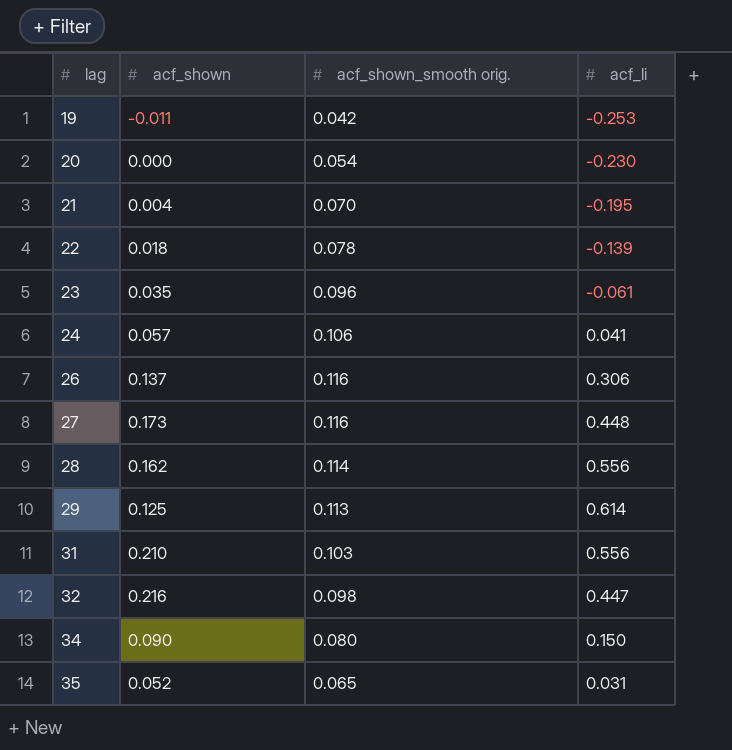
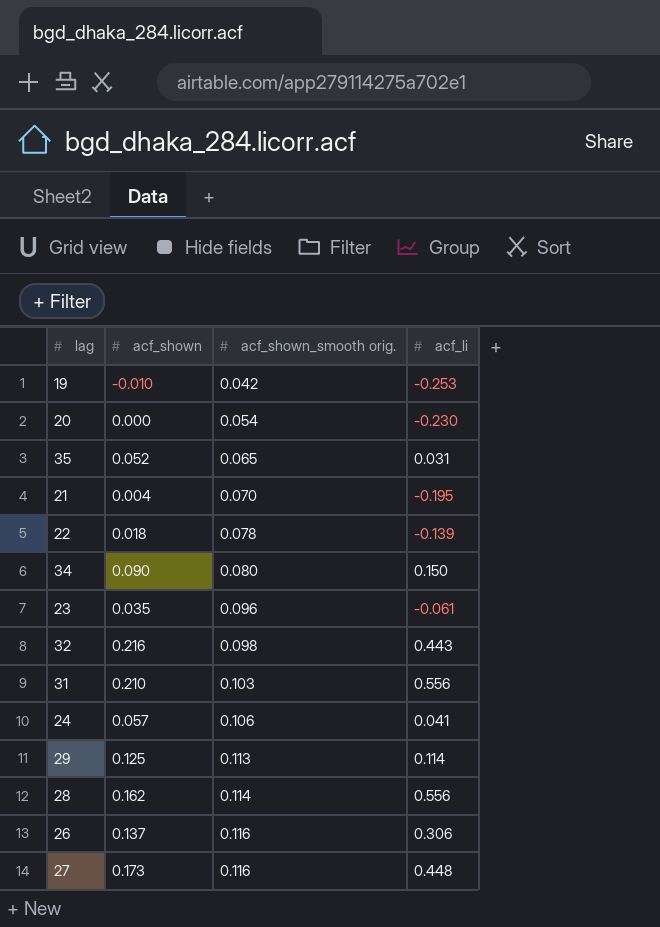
row order: lag ascending -> acf_shown_smooth orig. ascending
19 | acf_shown: -0.011 -> -0.010
32 | acf_li: 0.447 -> 0.443
29 | acf_li: 0.614 -> 0.114

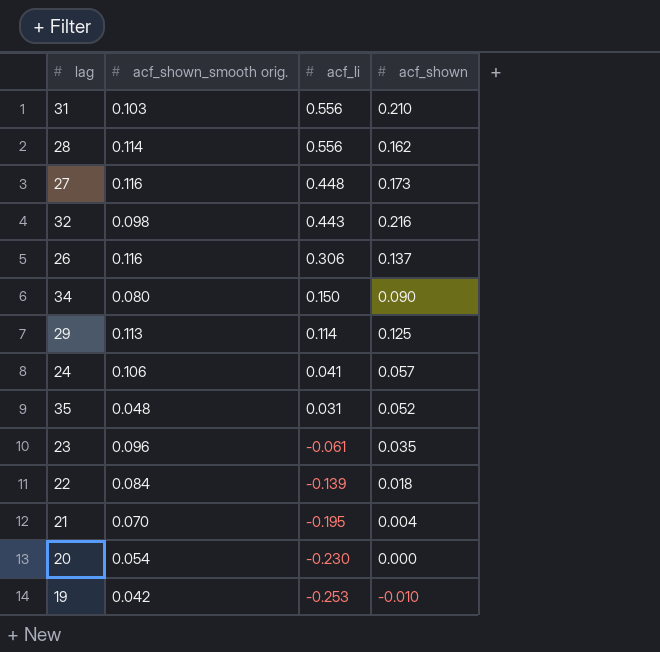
row order: acf_shown_smooth orig. ascending -> acf_li descending
column acf_shown | position: 2 -> 4
35 | acf_shown_smooth orig.: 0.065 -> 0.048
22 | acf_shown_smooth orig.: 0.078 -> 0.084

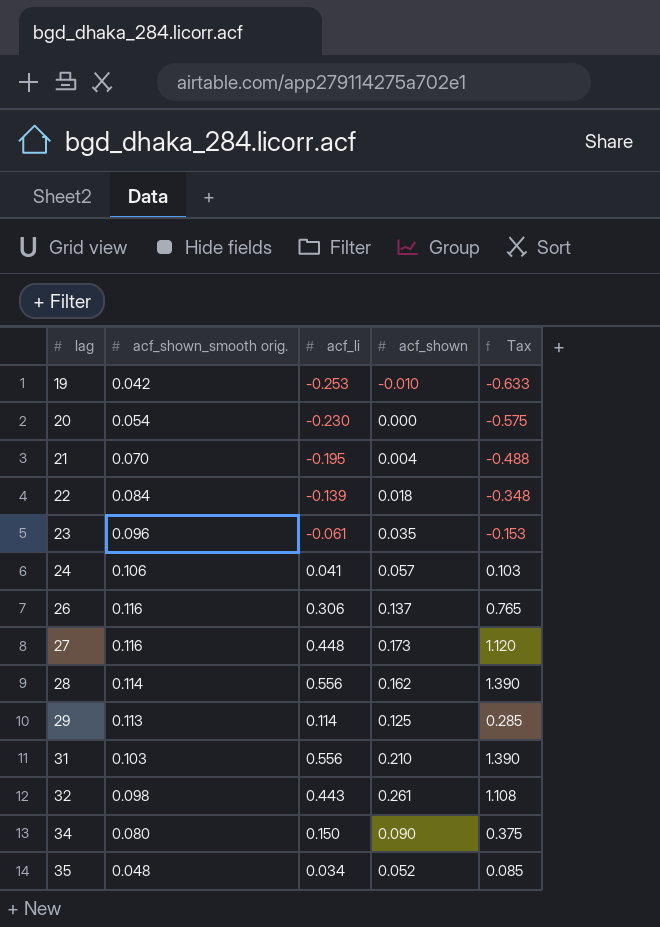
row order: acf_li descending -> lag ascending
column Tax | formula: none -> [acf_li] * 2.5
32 | acf_shown: 0.216 -> 0.261
35 | acf_li: 0.031 -> 0.034

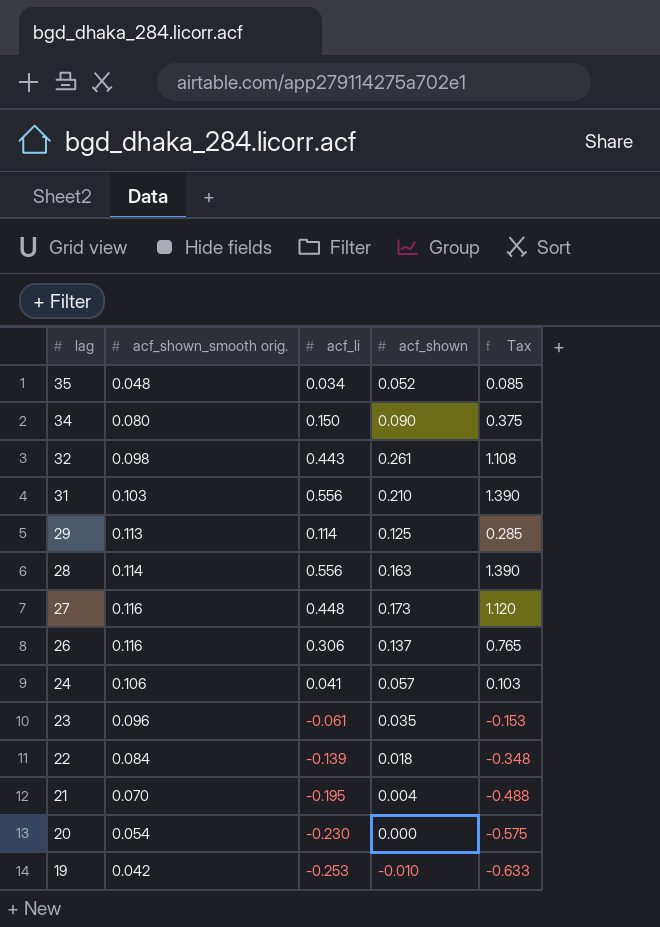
row order: lag ascending -> lag descending
28 | acf_shown: 0.162 -> 0.163

